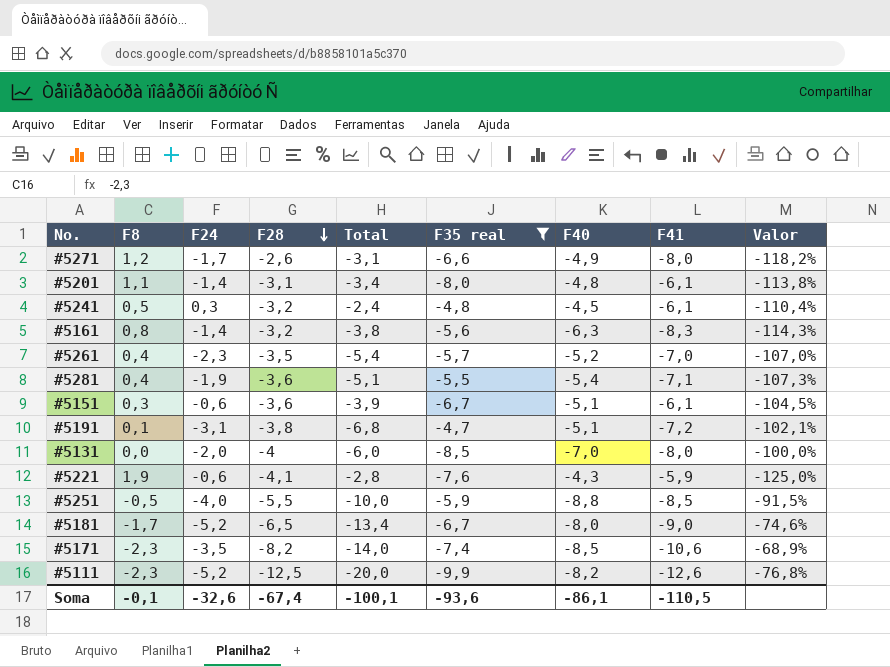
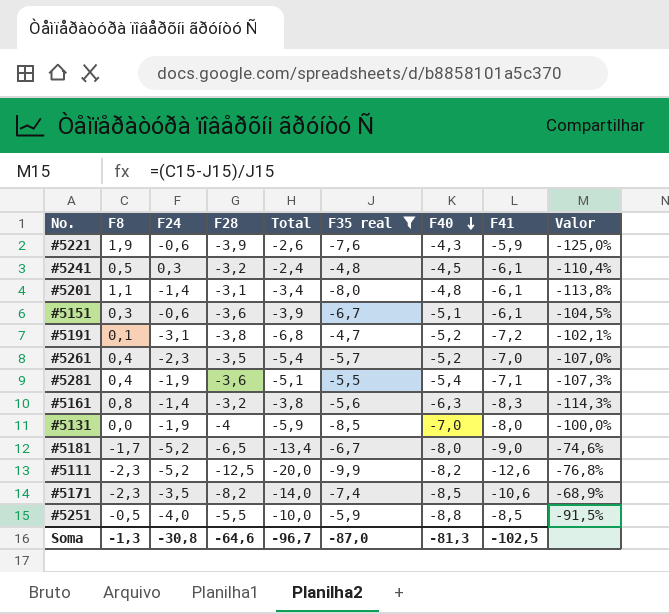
row order: F28 descending -> F40 descending
row #5271: 1,2 | -1,7 | -2,6 | -3,1 | -6,6 | -4,9 | -8,0 | -118,2% -> none
#5221 | F28: -4,1 -> -3,9
#5221 | Total: -2,8 -> -2,6
#5191 | F40: -5,1 -> -5,2
#5131 | F24: -2,0 -> -1,9
#5131 | Total: -6,0 -> -5,9
Soma | F8: -0,1 -> -1,3
Soma | F24: -32,6 -> -30,8
Soma | F28: -67,4 -> -64,6
Soma | Total: -100,1 -> -96,7
Soma | F35 real: -93,6 -> -87,0
Soma | F40: -86,1 -> -81,3
Soma | F41: -110,5 -> -102,5

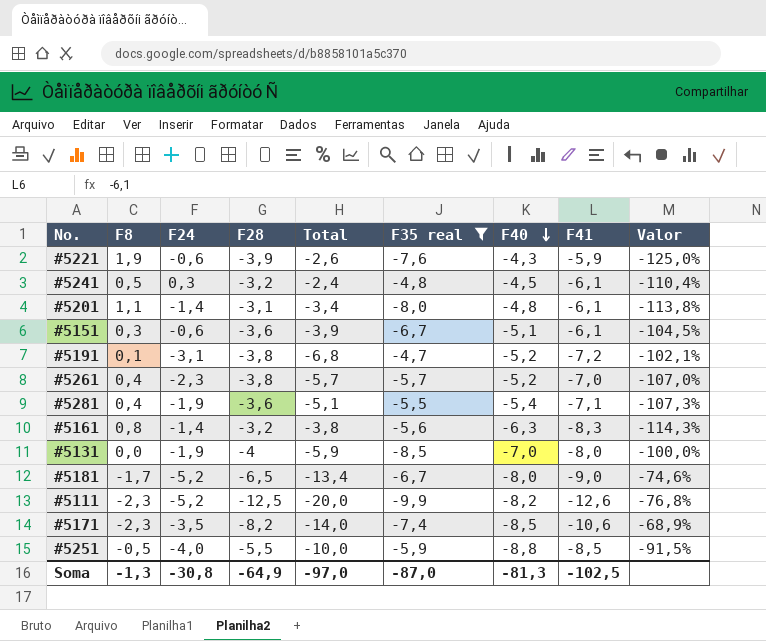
#5261 | F28: -3,5 -> -3,8
#5261 | Total: -5,4 -> -5,7
Soma | F28: -64,6 -> -64,9
Soma | Total: -96,7 -> -97,0

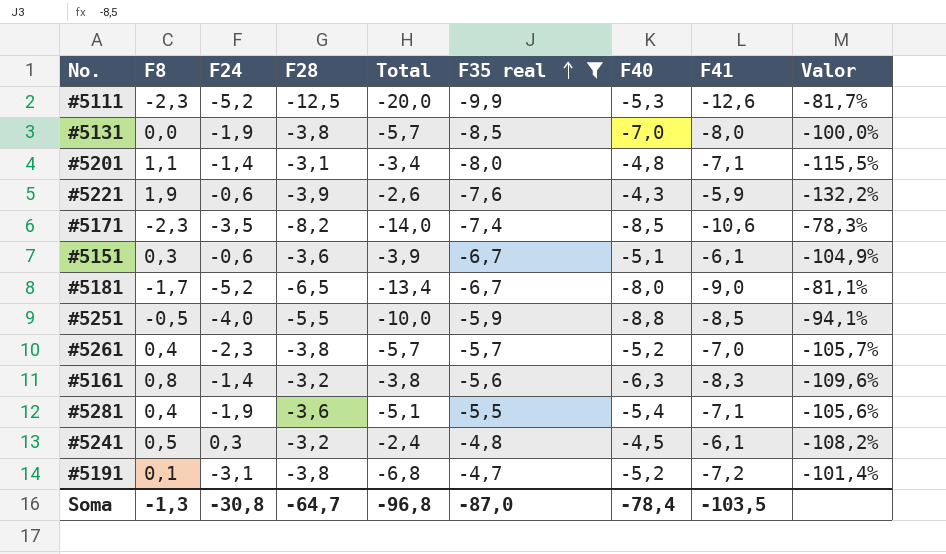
row order: F40 descending -> F35 real ascending
column Valor | formula: ([F8] - [F35 real]) / [F35 real] -> ([F8] - [F41]) / [F41]
#5111 | F40: -8,2 -> -5,3
#5131 | F28: -4 -> -3,8
#5131 | Total: -5,9 -> -5,7
#5201 | F41: -6,1 -> -7,1
Soma | F28: -64,9 -> -64,7
Soma | Total: -97,0 -> -96,8
Soma | F40: -81,3 -> -78,4
Soma | F41: -102,5 -> -103,5

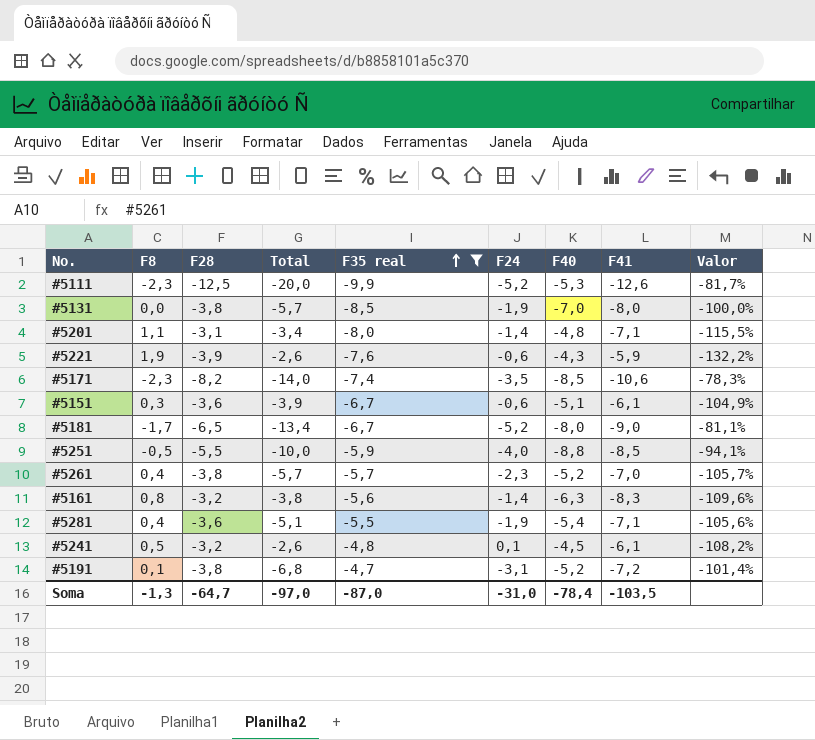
column F24 | position: 3 -> 6
#5241 | Total: -2,4 -> -2,6
#5241 | F24: 0,3 -> 0,1
Soma | Total: -96,8 -> -97,0
Soma | F24: -30,8 -> -31,0

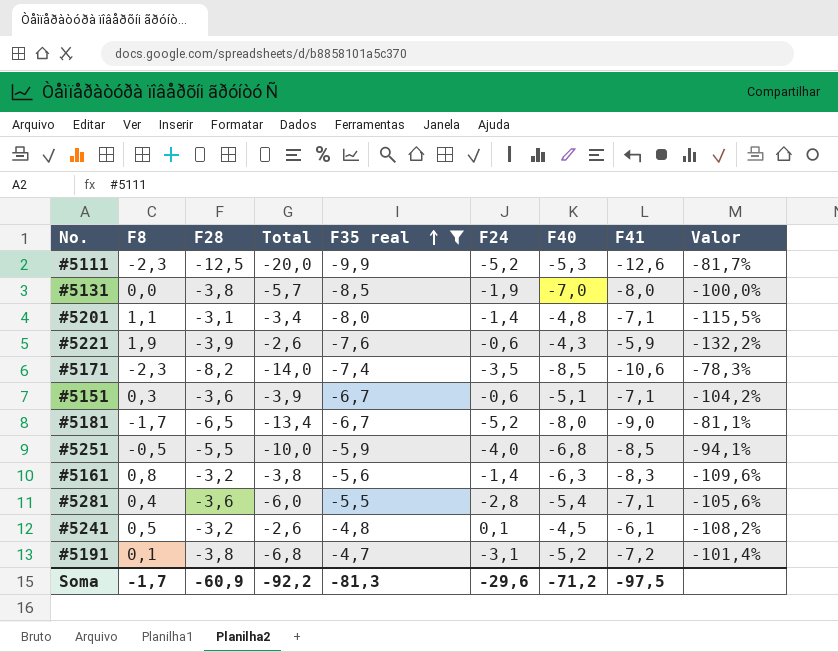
row #5261: 0,4 | -3,8 | -5,7 | -5,7 | -2,3 | -5,2 | -7,0 | -105,7% -> none
#5151 | F41: -6,1 -> -7,1
#5151 | Valor: -104,9% -> -104,2%
#5251 | F40: -8,8 -> -6,8
#5281 | Total: -5,1 -> -6,0
#5281 | F24: -1,9 -> -2,8
Soma | F8: -1,3 -> -1,7
Soma | F28: -64,7 -> -60,9
Soma | Total: -97,0 -> -92,2
Soma | F35 real: -87,0 -> -81,3
Soma | F24: -31,0 -> -29,6
Soma | F40: -78,4 -> -71,2
Soma | F41: -103,5 -> -97,5

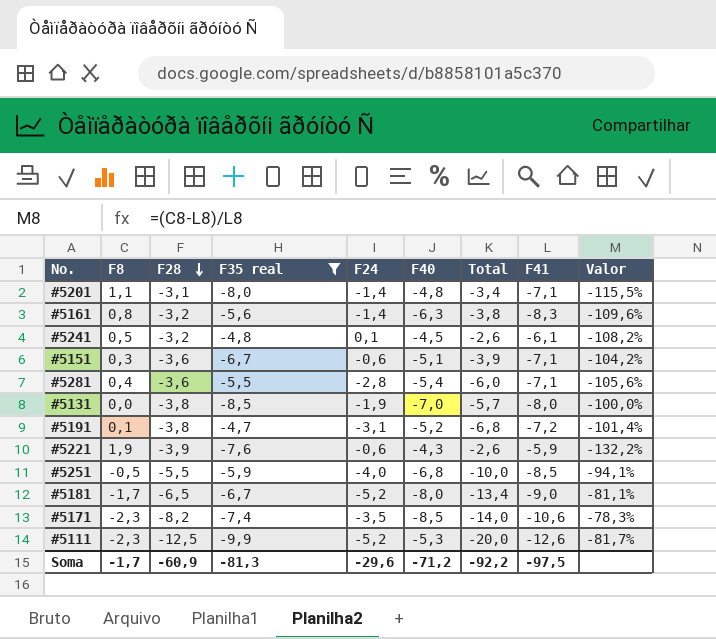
row order: F35 real ascending -> F28 descending
column Total | position: 4 -> 7

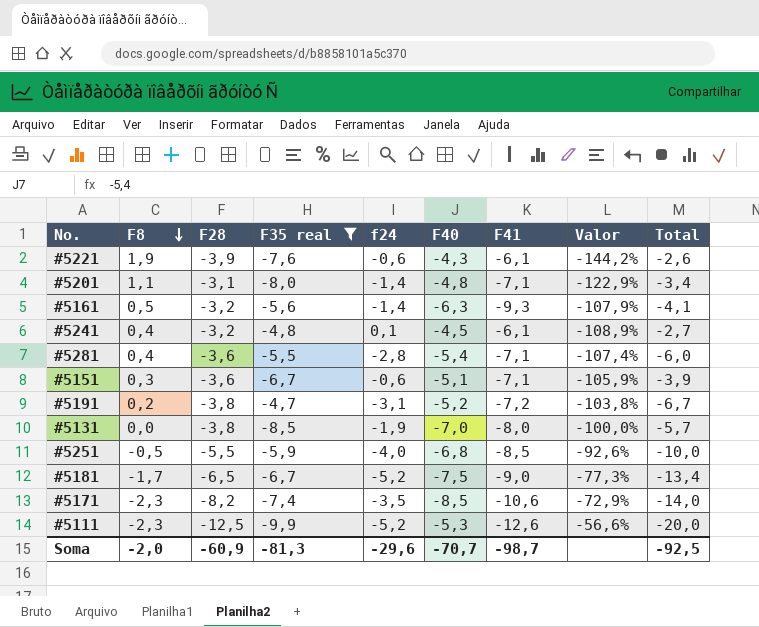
row order: F28 descending -> F8 descending
column name: F24 -> f24
column Valor | formula: ([F8] - [F41]) / [F41] -> ([F8] - [F40]) / [F40]
column Total | position: 7 -> 9
#5221 | F41: -5,9 -> -6,1
#5161 | F8: 0,8 -> 0,5
#5161 | F41: -8,3 -> -9,3
#5161 | Total: -3,8 -> -4,1
#5241 | F8: 0,5 -> 0,4
#5241 | Total: -2,6 -> -2,7
#5191 | F8: 0,1 -> 0,2
#5191 | Total: -6,8 -> -6,7
#5181 | F40: -8,0 -> -7,5
Soma | F8: -1,7 -> -2,0
Soma | F40: -71,2 -> -70,7
Soma | F41: -97,5 -> -98,7
Soma | Total: -92,2 -> -92,5

